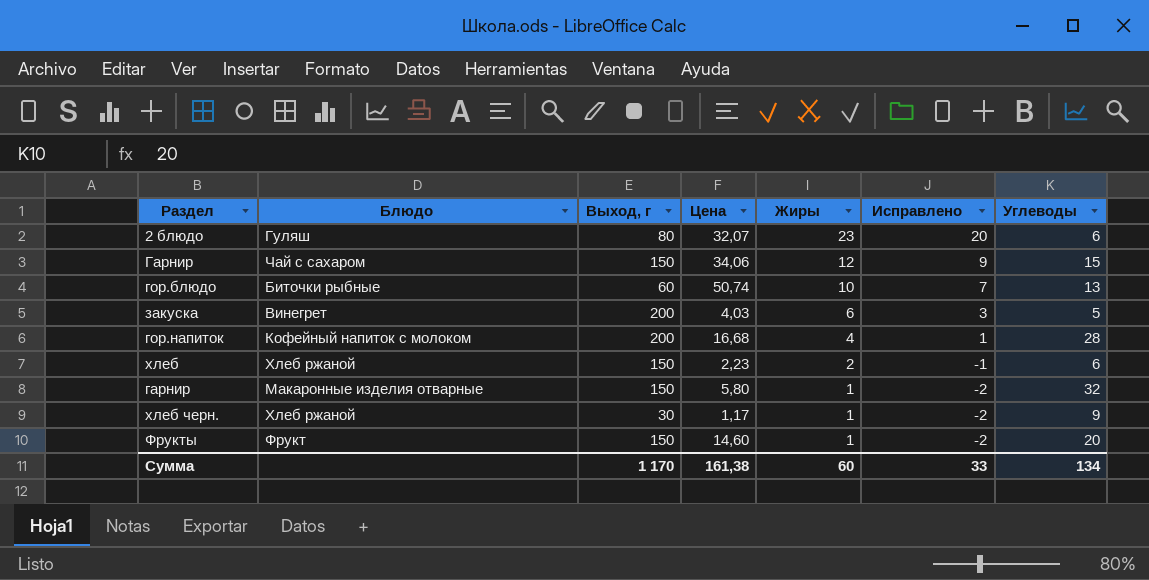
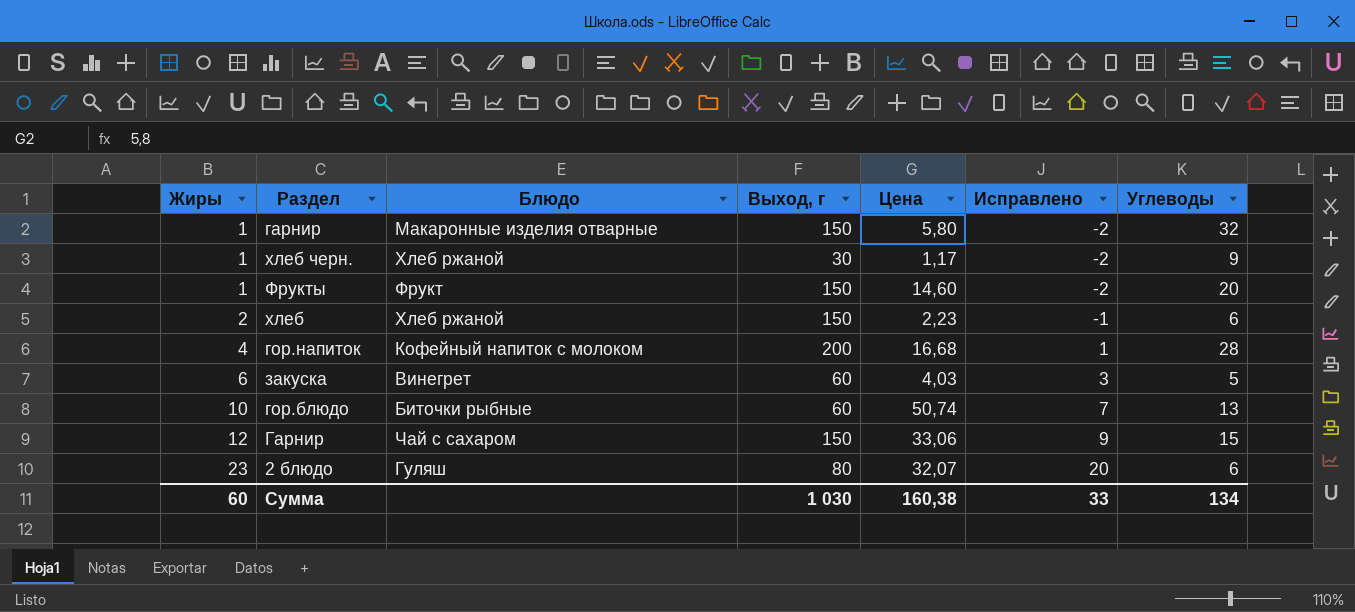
row order: Жиры descending -> Жиры ascending
column Жиры | position: 5 -> 1
закуска | Выход, г: 200 -> 60
Гарнир | Цена: 34,06 -> 33,06
Сумма | Выход, г: 1 170 -> 1 030
Сумма | Цена: 161,38 -> 160,38

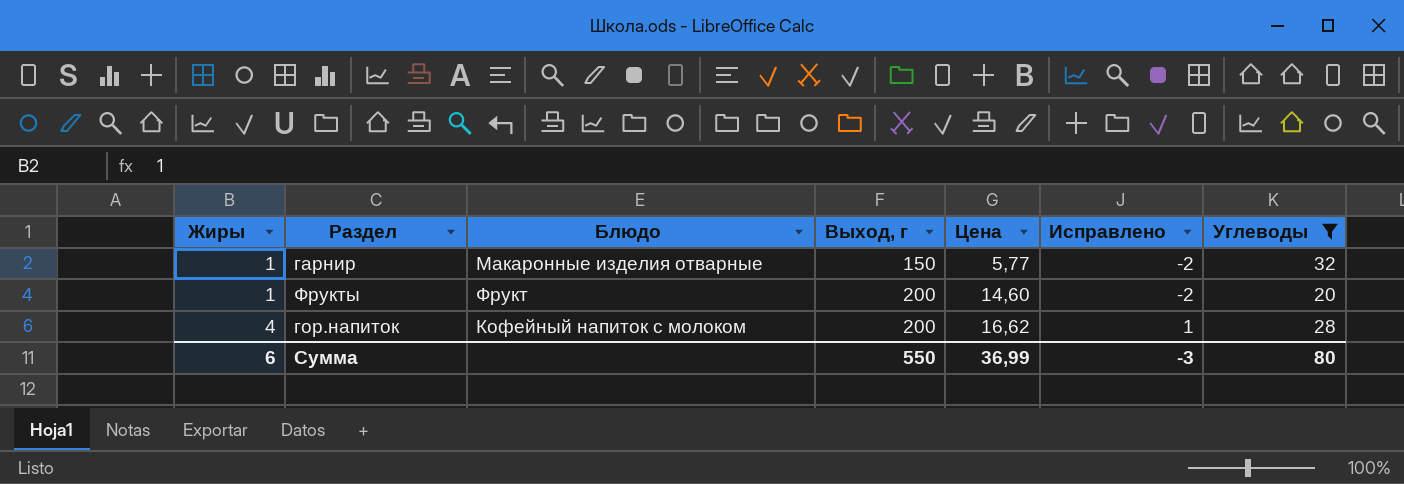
filter: none -> Углеводы >= 20
гарнир | Цена: 5,80 -> 5,77
Фрукты | Выход, г: 150 -> 200
гор.напиток | Цена: 16,68 -> 16,62
Сумма | Жиры: 60 -> 6
Сумма | Выход, г: 1 030 -> 550
Сумма | Цена: 160,38 -> 36,99
Сумма | Исправлено: 33 -> -3
Сумма | Углеводы: 134 -> 80

